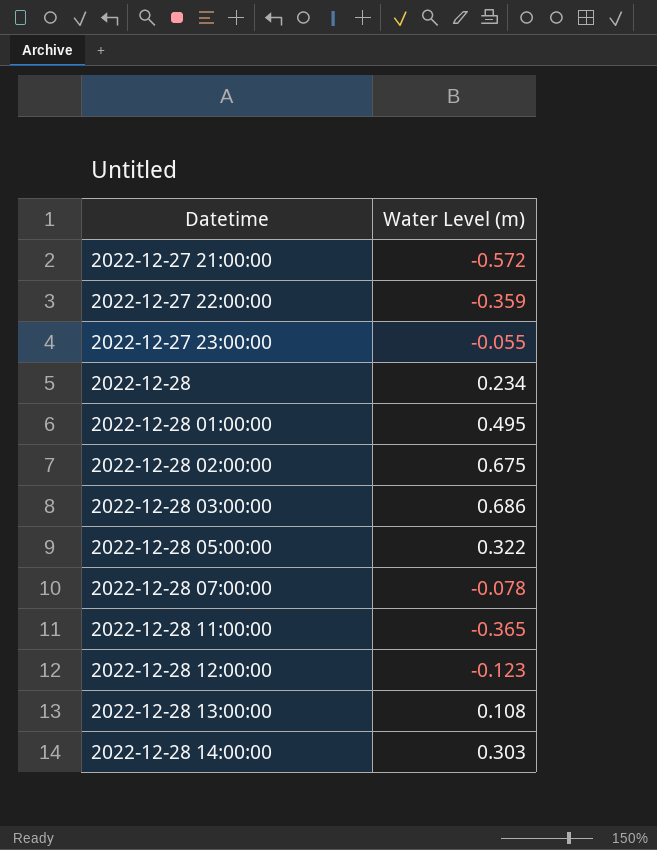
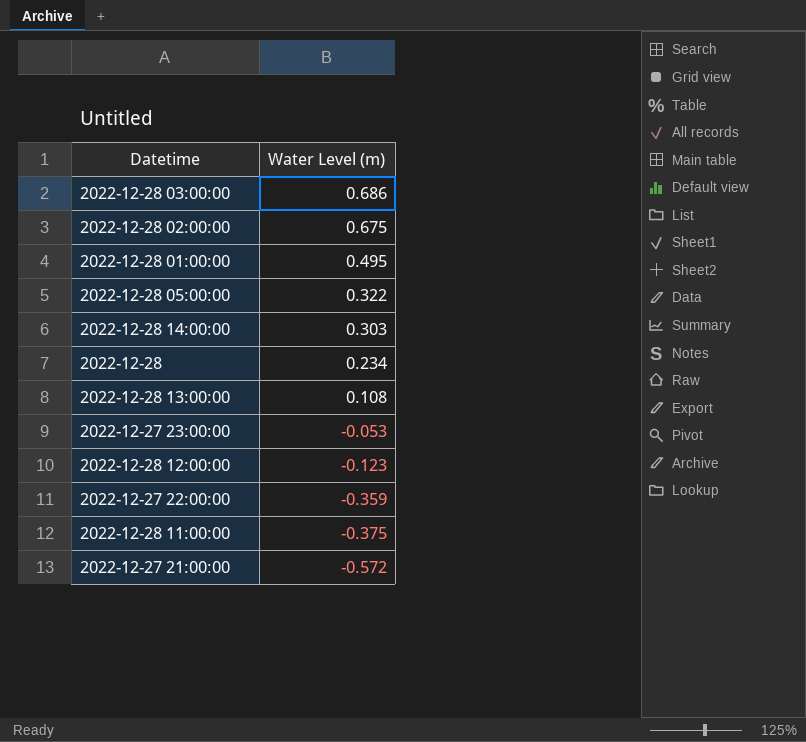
row order: Datetime ascending -> Water Level (m) descending
row 2022-12-28 07:00:00: -0.078 -> none
2022-12-27 23:00:00 | Water Level (m): -0.055 -> -0.053
2022-12-28 11:00:00 | Water Level (m): -0.365 -> -0.375

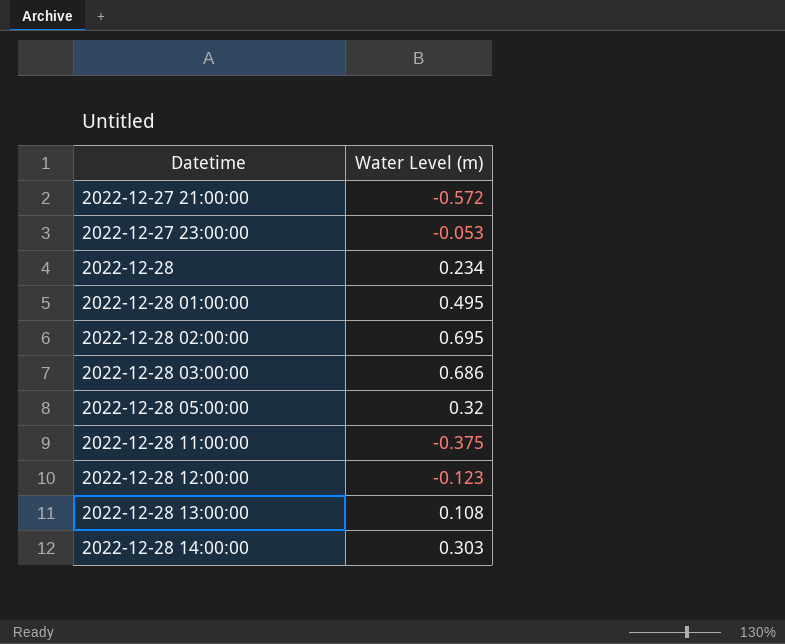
row order: Water Level (m) descending -> Datetime ascending
row 2022-12-27 22:00:00: -0.359 -> none
2022-12-28 02:00:00 | Water Level (m): 0.675 -> 0.695
2022-12-28 05:00:00 | Water Level (m): 0.322 -> 0.32

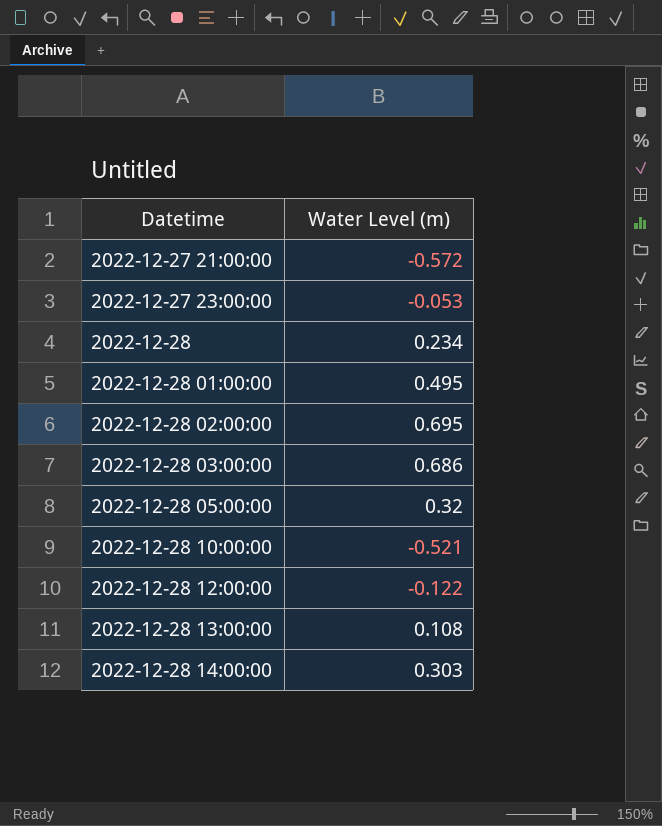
row 2022-12-28 11:00:00: -0.375 -> none
row 2022-12-28 10:00:00: none -> -0.521
2022-12-28 12:00:00 | Water Level (m): -0.123 -> -0.122

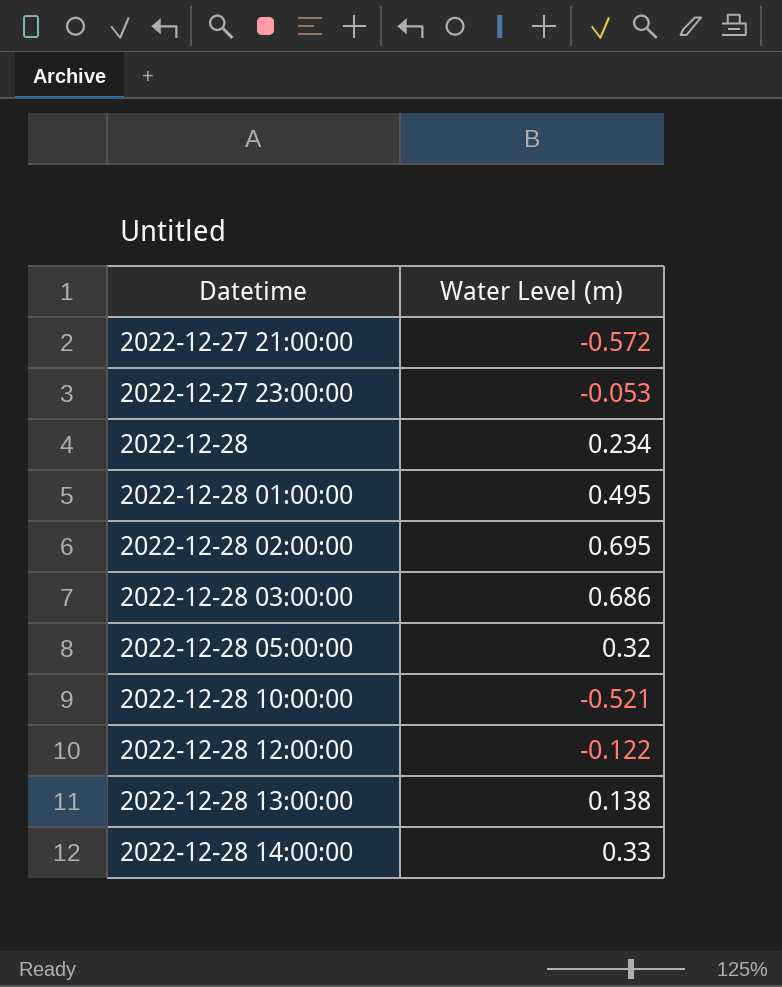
2022-12-28 13:00:00 | Water Level (m): 0.108 -> 0.138
2022-12-28 14:00:00 | Water Level (m): 0.303 -> 0.33

